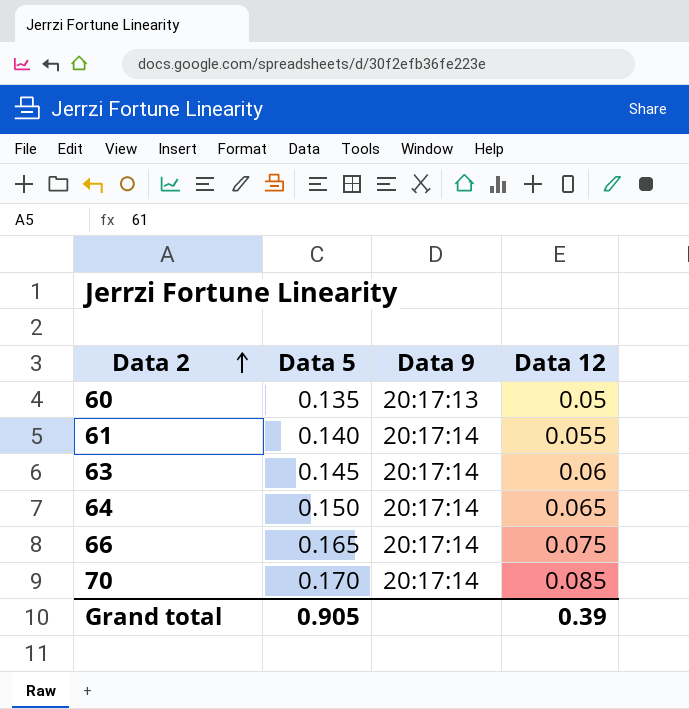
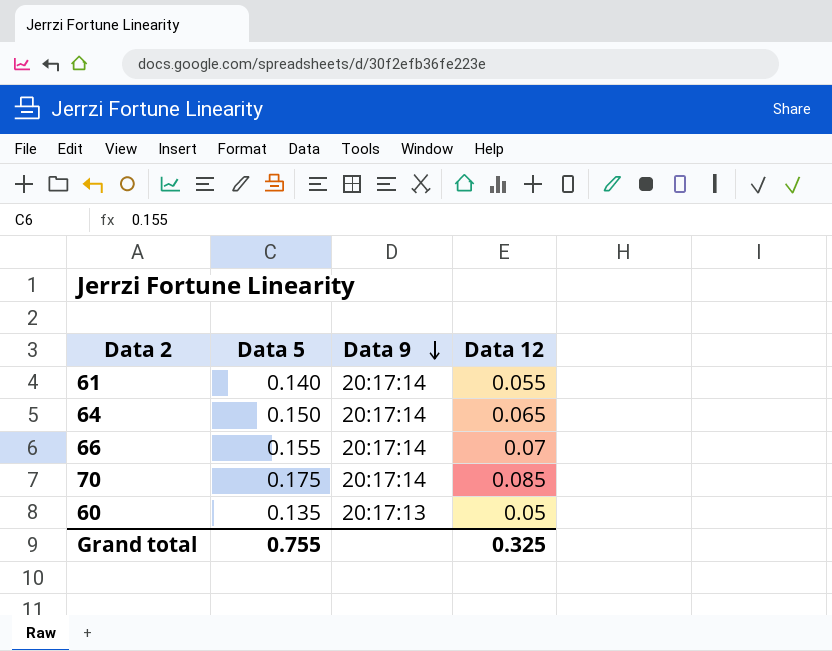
row order: Data 2 ascending -> Data 9 descending
row 63: 0.145 | 20:17:14 | 0.06 -> none
66 | Data 5: 0.165 -> 0.155
66 | Data 12: 0.075 -> 0.07
70 | Data 5: 0.170 -> 0.175
Grand total | Data 5: 0.905 -> 0.755
Grand total | Data 12: 0.39 -> 0.325

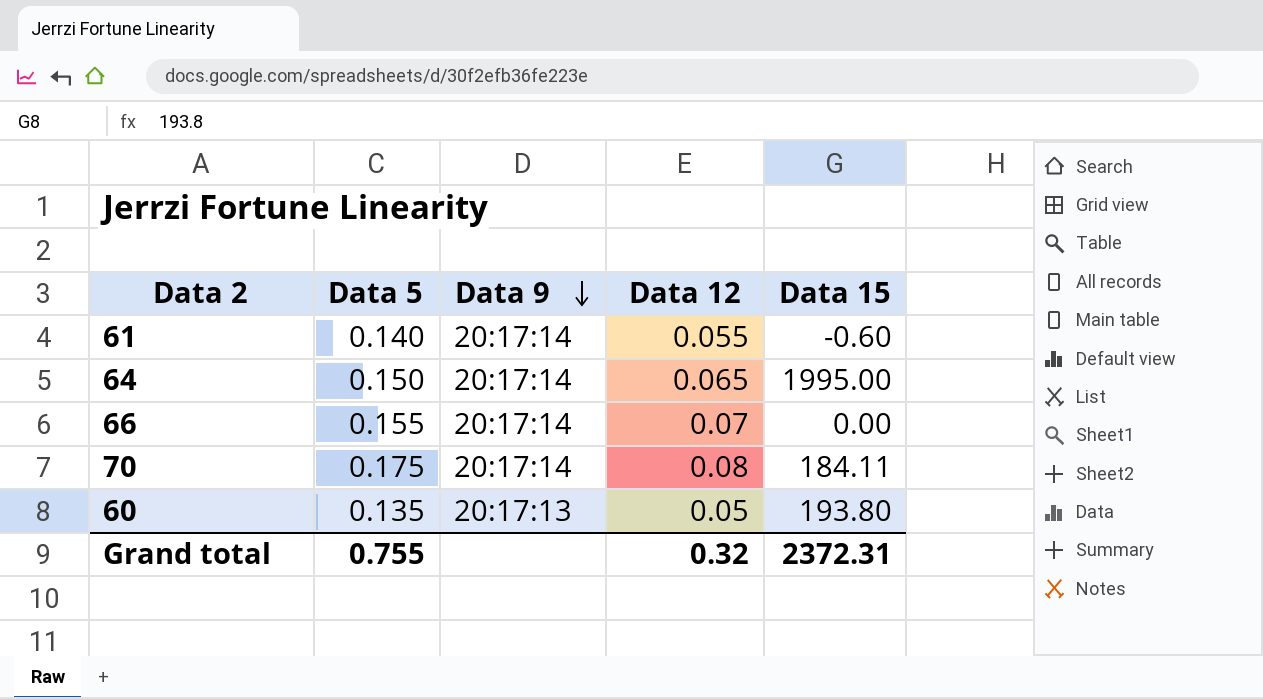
column Data 15 | position: none -> 5
70 | Data 12: 0.085 -> 0.08
Grand total | Data 12: 0.325 -> 0.32

